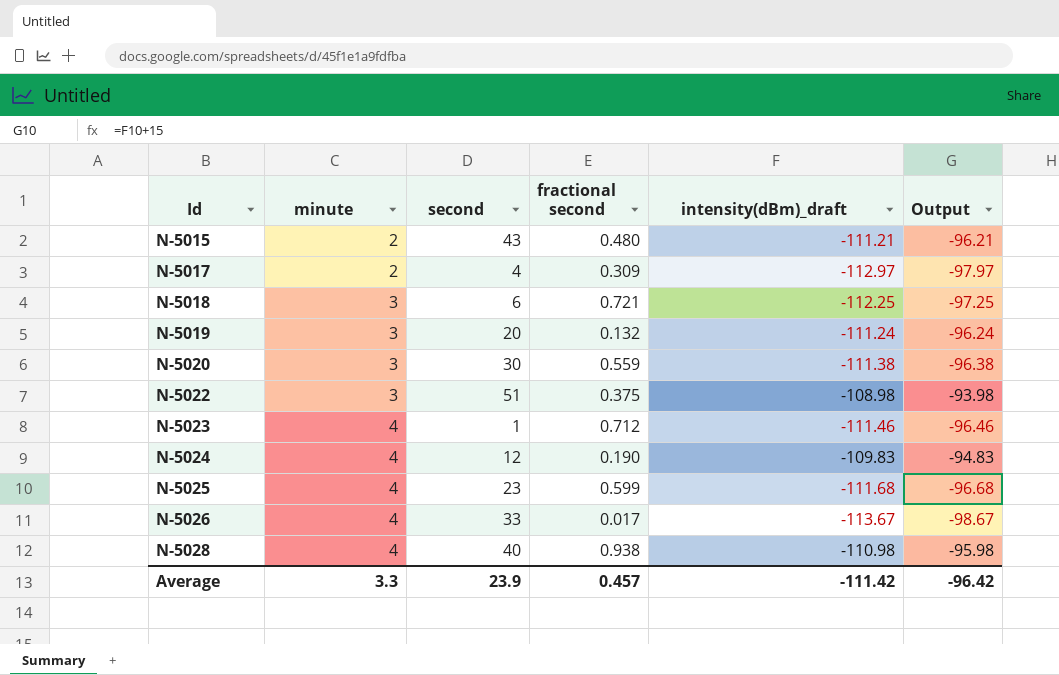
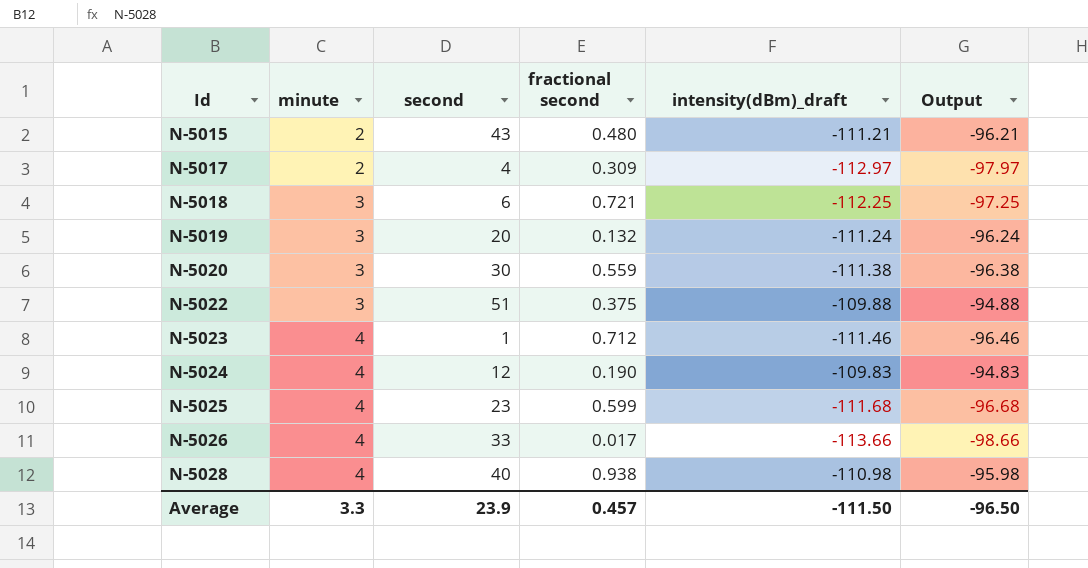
N-5022 | intensity(dBm)_draft: -108.98 -> -109.88
N-5022 | Output: -93.98 -> -94.88
N-5026 | intensity(dBm)_draft: -113.67 -> -113.66
N-5026 | Output: -98.67 -> -98.66
Average | intensity(dBm)_draft: -111.42 -> -111.50
Average | Output: -96.42 -> -96.50

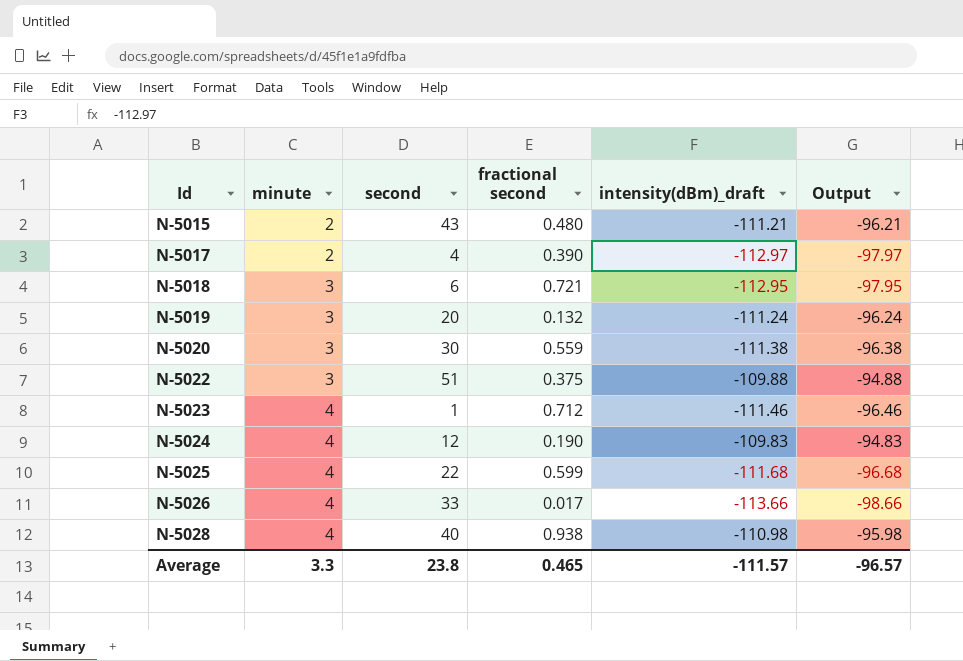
N-5017 | fractional second: 0.309 -> 0.390
N-5018 | intensity(dBm)_draft: -112.25 -> -112.95
N-5018 | Output: -97.25 -> -97.95
N-5025 | second: 23 -> 22
Average | second: 23.9 -> 23.8
Average | fractional second: 0.457 -> 0.465
Average | intensity(dBm)_draft: -111.50 -> -111.57
Average | Output: -96.50 -> -96.57

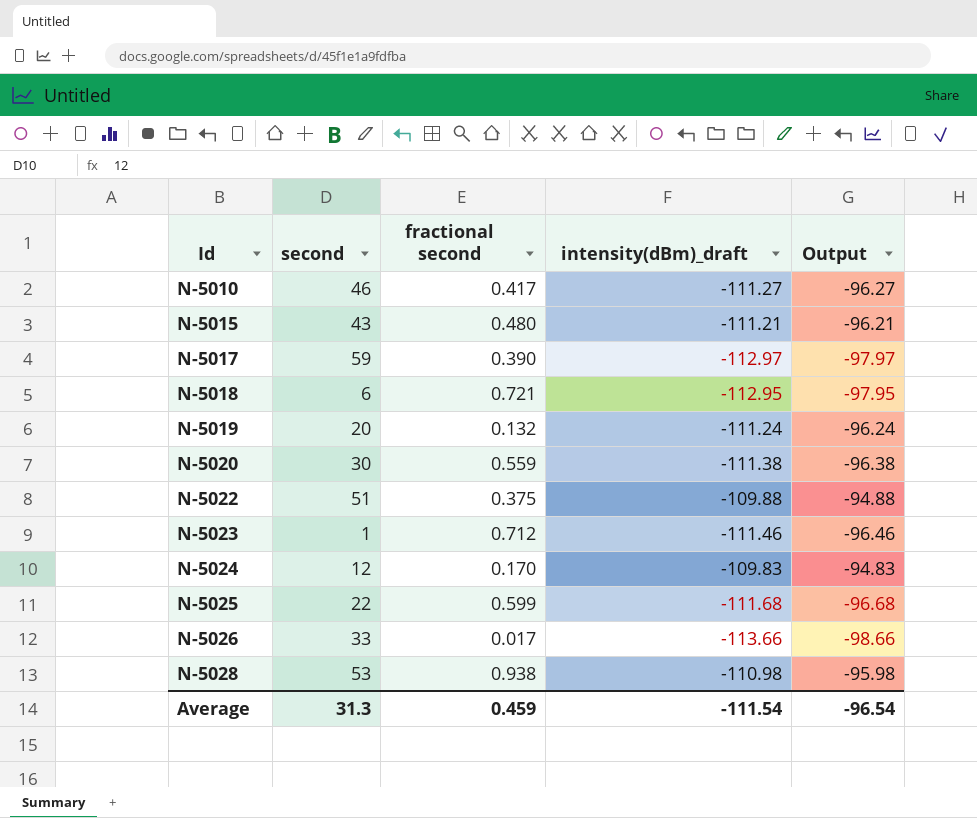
column minute | position: 2 -> none
row N-5010: none -> 46 | 0.417 | -111.27 | -96.27
N-5017 | second: 4 -> 59
N-5024 | fractional second: 0.190 -> 0.170
N-5028 | second: 40 -> 53
Average | second: 23.8 -> 31.3
Average | fractional second: 0.465 -> 0.459
Average | intensity(dBm)_draft: -111.57 -> -111.54
Average | Output: -96.57 -> -96.54

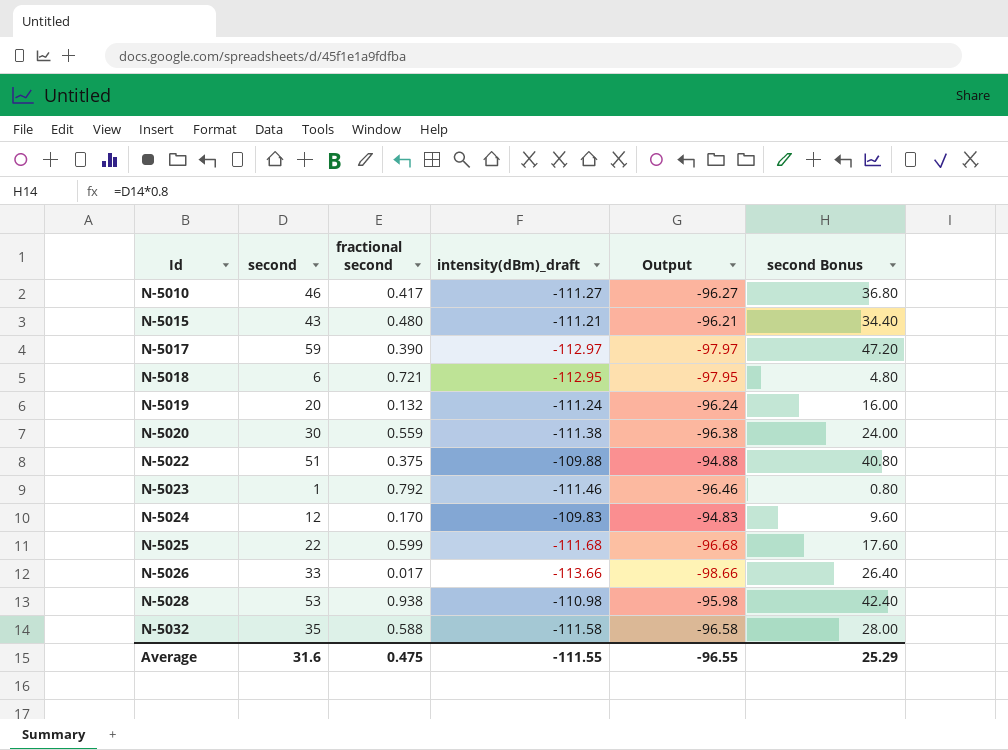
column second Bonus | formula: none -> [second] * 0.8
N-5023 | fractional second: 0.712 -> 0.792
row N-5032: none -> 35 | 0.588 | -111.58 | -96.58 | 28.00
Average | second: 31.3 -> 31.6
Average | fractional second: 0.459 -> 0.475
Average | intensity(dBm)_draft: -111.54 -> -111.55
Average | Output: -96.54 -> -96.55

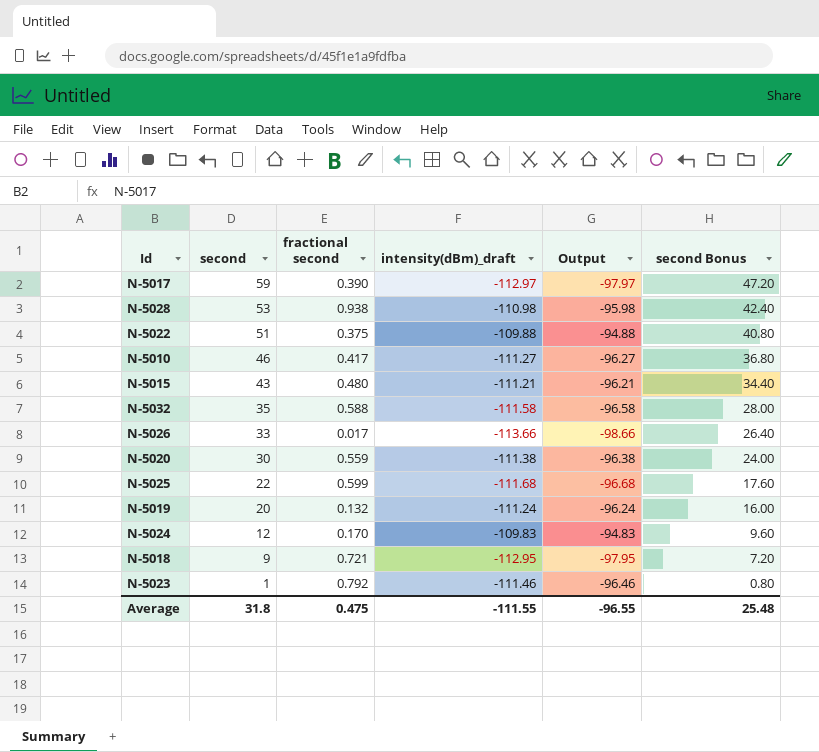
row order: Id ascending -> second descending
N-5018 | second: 6 -> 9
N-5018 | second Bonus: 4.80 -> 7.20
Average | second: 31.6 -> 31.8
Average | second Bonus: 25.29 -> 25.48

